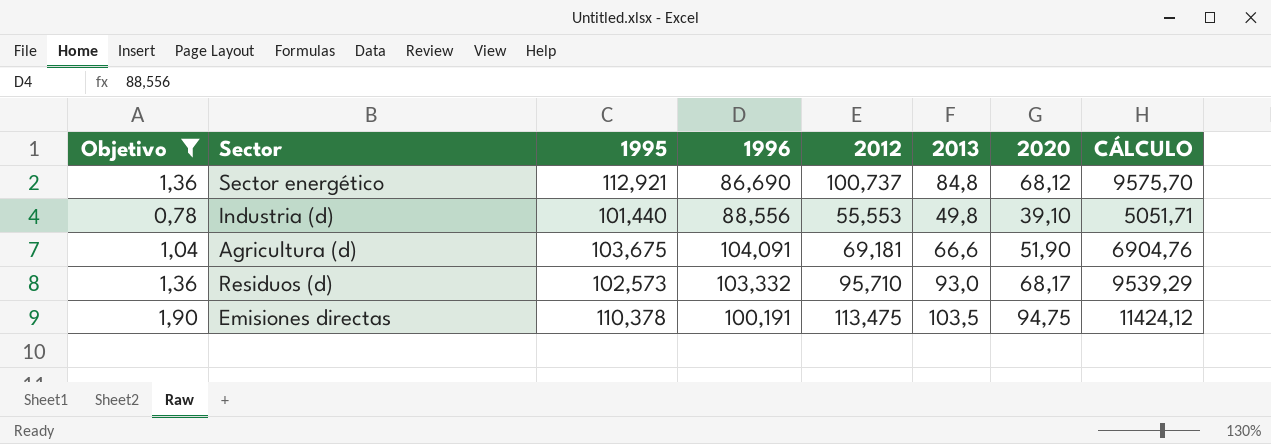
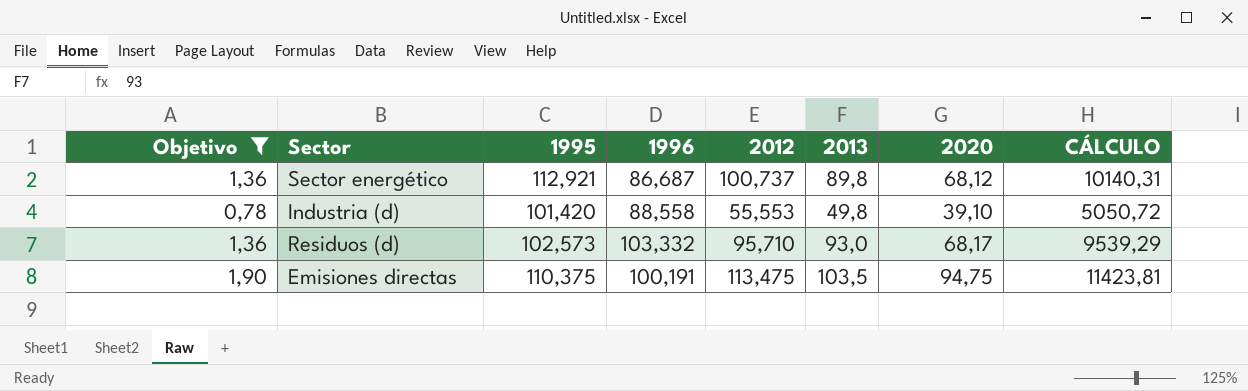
row Agricultura (d): 1,04 | 103,675 | 104,091 | 69,181 | 66,6 | 51,90 | 6904,76 -> none
Sector energético | 1996: 86,690 -> 86,687
Sector energético | 2013: 84,8 -> 89,8
Sector energético | CÁLCULO: 9575,70 -> 10140,31
Industria (d) | 1995: 101,440 -> 101,420
Industria (d) | 1996: 88,556 -> 88,558
Industria (d) | CÁLCULO: 5051,71 -> 5050,72
Emisiones directas | 1995: 110,378 -> 110,375
Emisiones directas | CÁLCULO: 11424,12 -> 11423,81

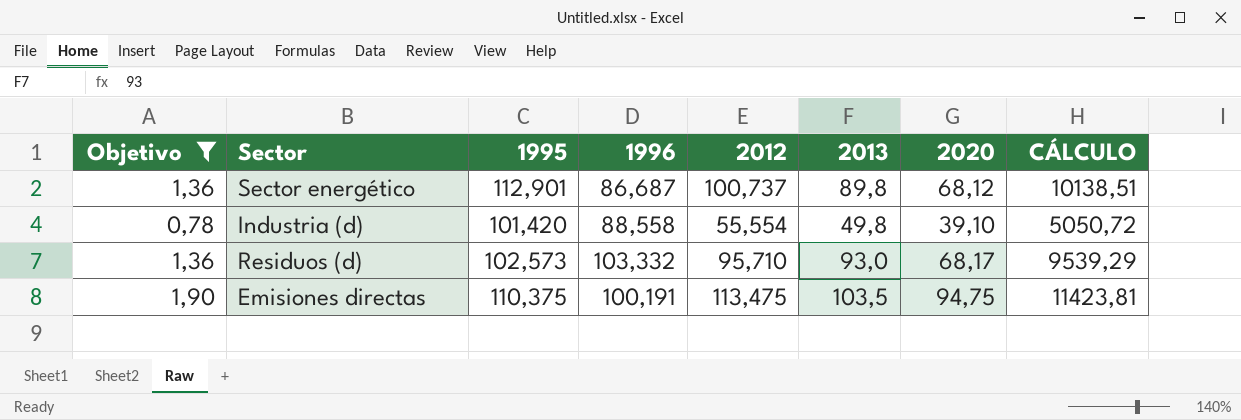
Sector energético | 1995: 112,921 -> 112,901
Sector energético | CÁLCULO: 10140,31 -> 10138,51
Industria (d) | 2012: 55,553 -> 55,554

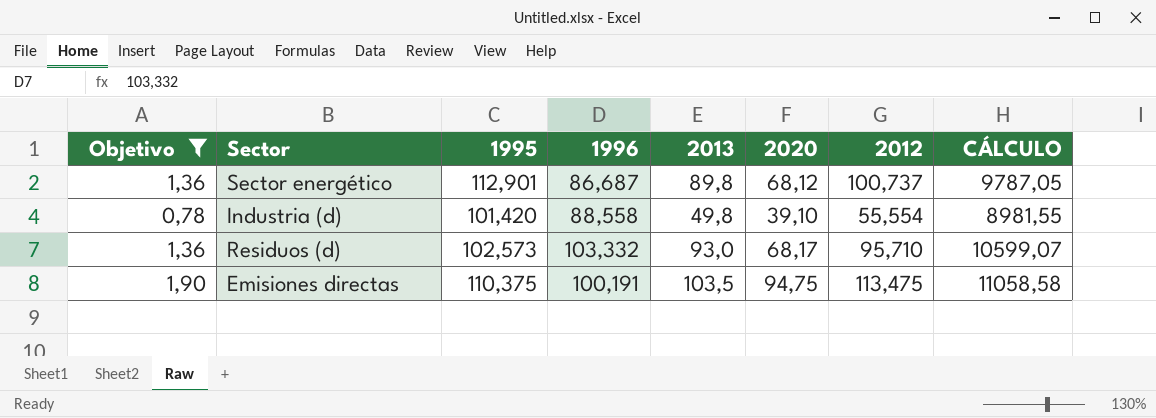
column 2012 | position: 5 -> 7
column CÁLCULO | formula: [1995] * [2013] -> [1995] * [1996]

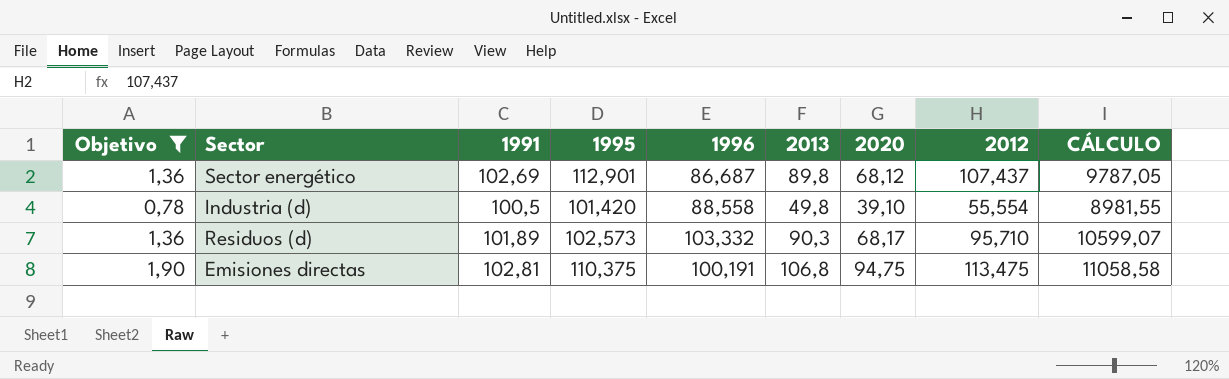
column 1991 | position: none -> 3
Sector energético | 2012: 100,737 -> 107,437
Residuos (d) | 2013: 93,0 -> 90,3
Emisiones directas | 2013: 103,5 -> 106,8

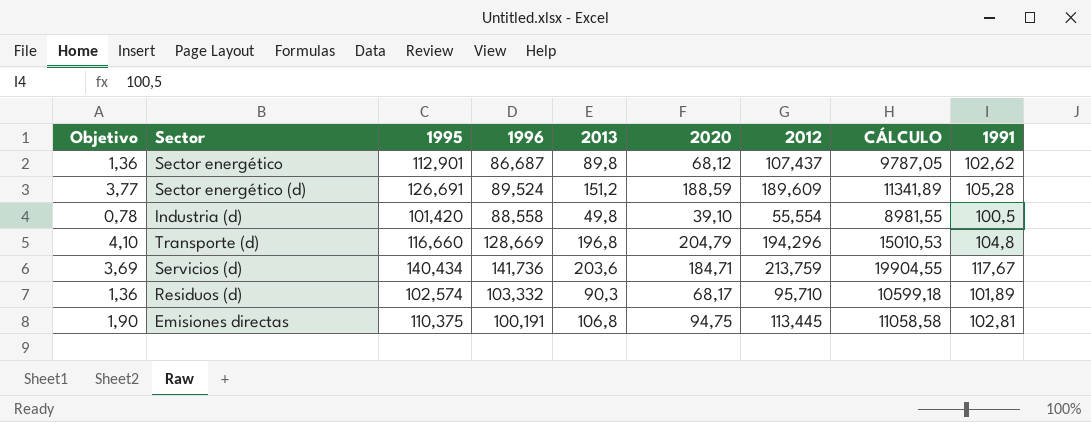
filter: Objetivo <= 1,90 -> none
column 1991 | position: 3 -> 9
Sector energético | 1991: 102,69 -> 102,62
Residuos (d) | 1995: 102,573 -> 102,574
Residuos (d) | CÁLCULO: 10599,07 -> 10599,18
Emisiones directas | 2012: 113,475 -> 113,445

